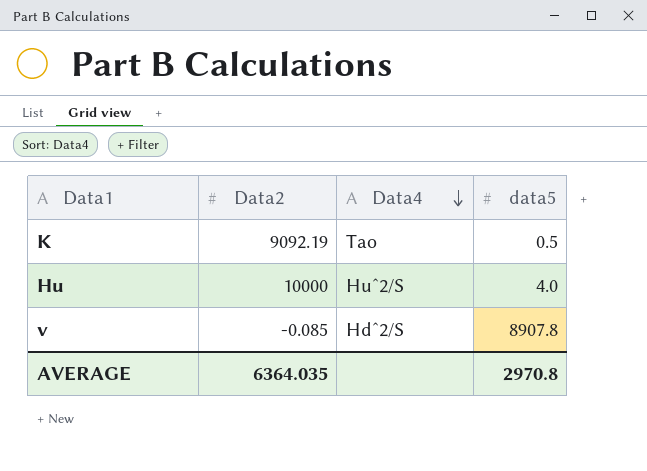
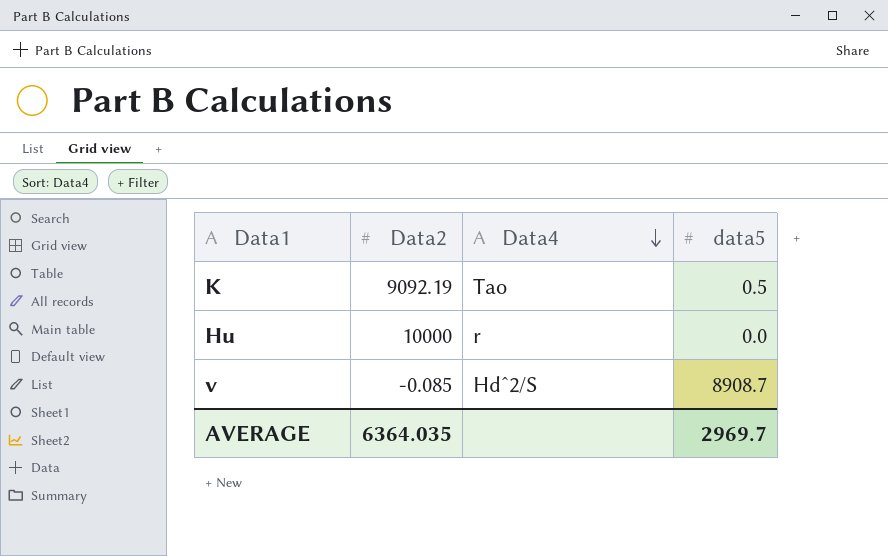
Hu | Data4: Huˆ2/S -> r
Hu | data5: 4.0 -> 0.0
v | data5: 8907.8 -> 8908.7
AVERAGE | data5: 2970.8 -> 2969.7

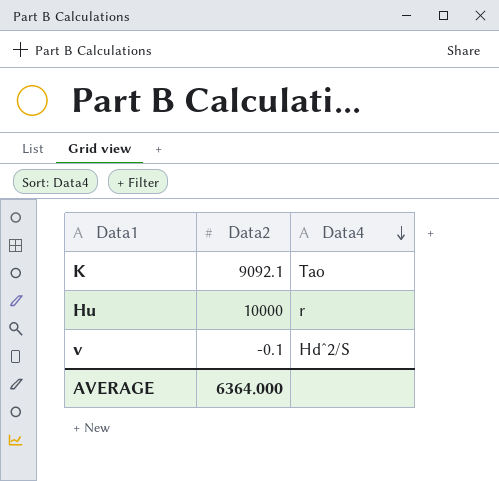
column data5 | position: 4 -> none
K | Data2: 9092.19 -> 9092.1
v | Data2: -0.085 -> -0.1
AVERAGE | Data2: 6364.035 -> 6364.000

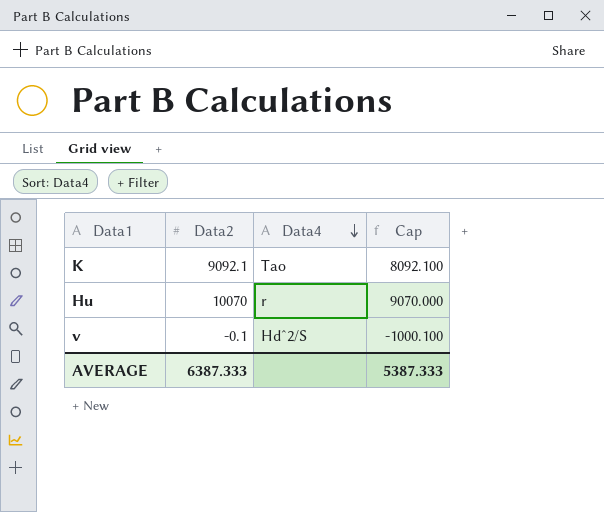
column Cap | formula: none -> [Data2] - 1000
Hu | Data2: 10000 -> 10070
AVERAGE | Data2: 6364.000 -> 6387.333

